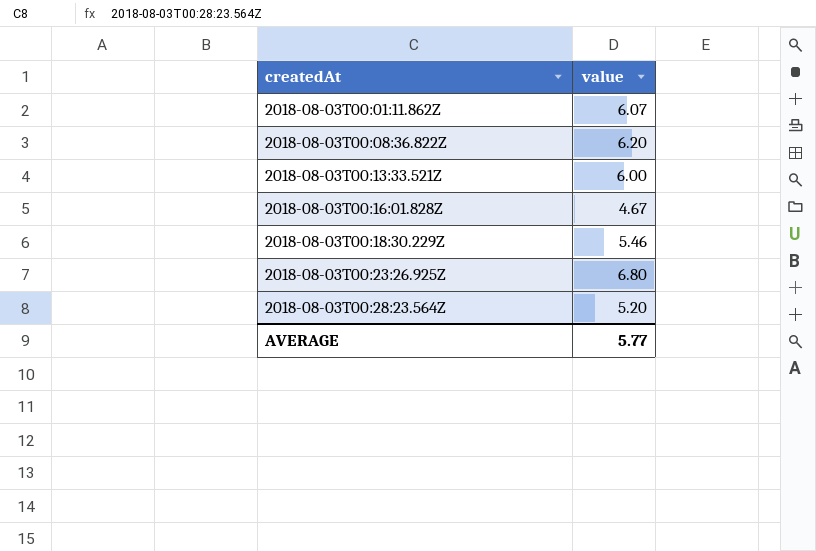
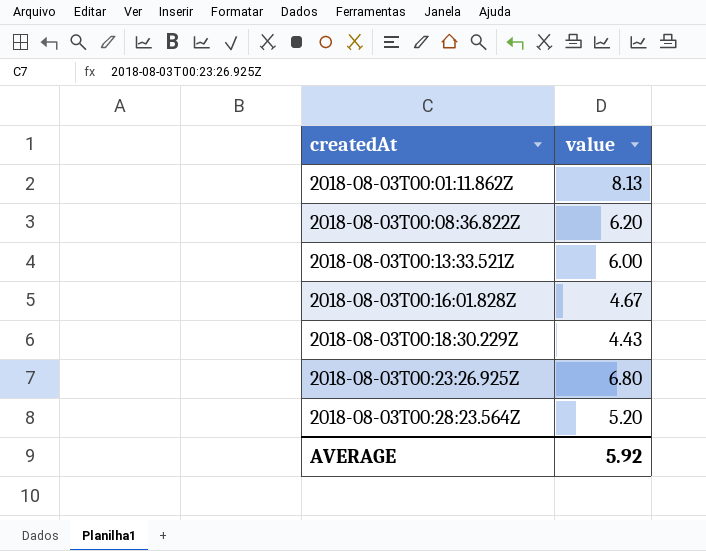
2018-08-03T00:01:11.862Z | value: 6.07 -> 8.13
2018-08-03T00:18:30.229Z | value: 5.46 -> 4.43
AVERAGE | value: 5.77 -> 5.92

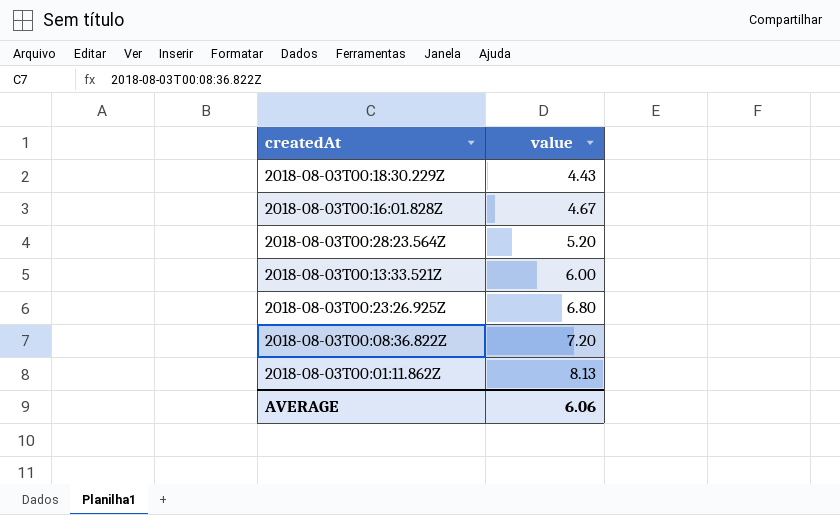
row order: createdAt ascending -> value ascending
2018-08-03T00:08:36.822Z | value: 6.20 -> 7.20
AVERAGE | value: 5.92 -> 6.06

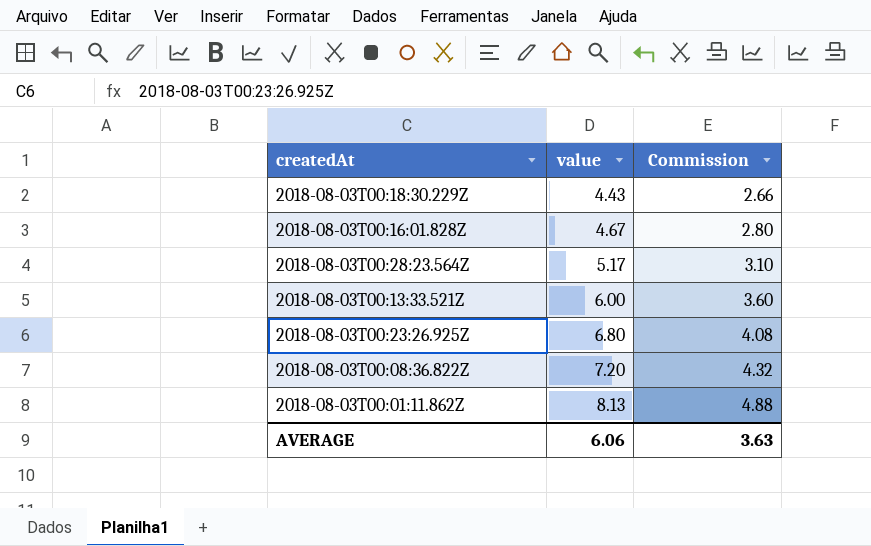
column Commission | formula: none -> [value] * 0.6
2018-08-03T00:28:23.564Z | value: 5.20 -> 5.17

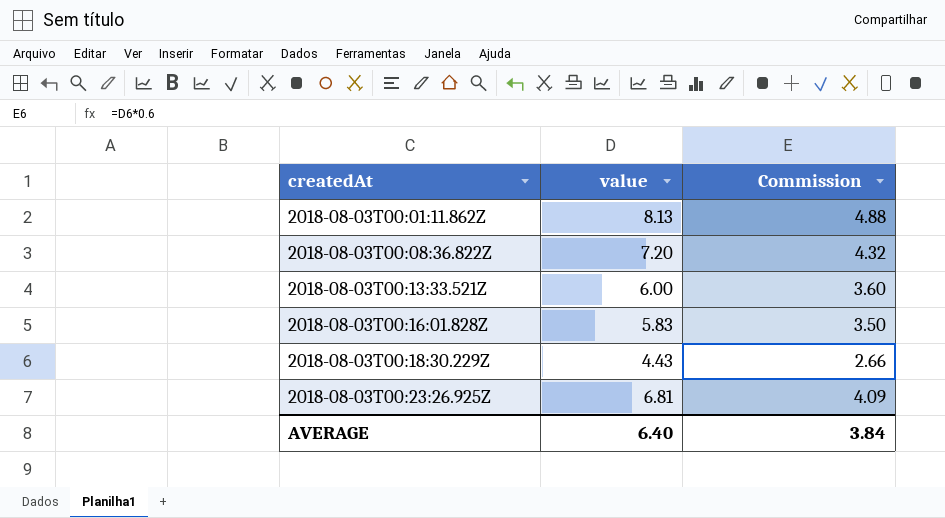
row order: value ascending -> createdAt ascending
row 2018-08-03T00:28:23.564Z: 5.17 | 3.10 -> none
2018-08-03T00:16:01.828Z | value: 4.67 -> 5.83
2018-08-03T00:16:01.828Z | Commission: 2.80 -> 3.50
2018-08-03T00:23:26.925Z | value: 6.80 -> 6.81
2018-08-03T00:23:26.925Z | Commission: 4.08 -> 4.09
AVERAGE | value: 6.06 -> 6.40
AVERAGE | Commission: 3.63 -> 3.84

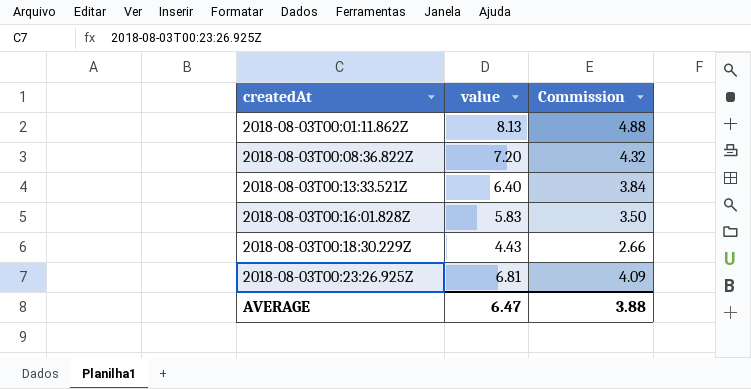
2018-08-03T00:13:33.521Z | value: 6.00 -> 6.40
2018-08-03T00:13:33.521Z | Commission: 3.60 -> 3.84
AVERAGE | value: 6.40 -> 6.47
AVERAGE | Commission: 3.84 -> 3.88

